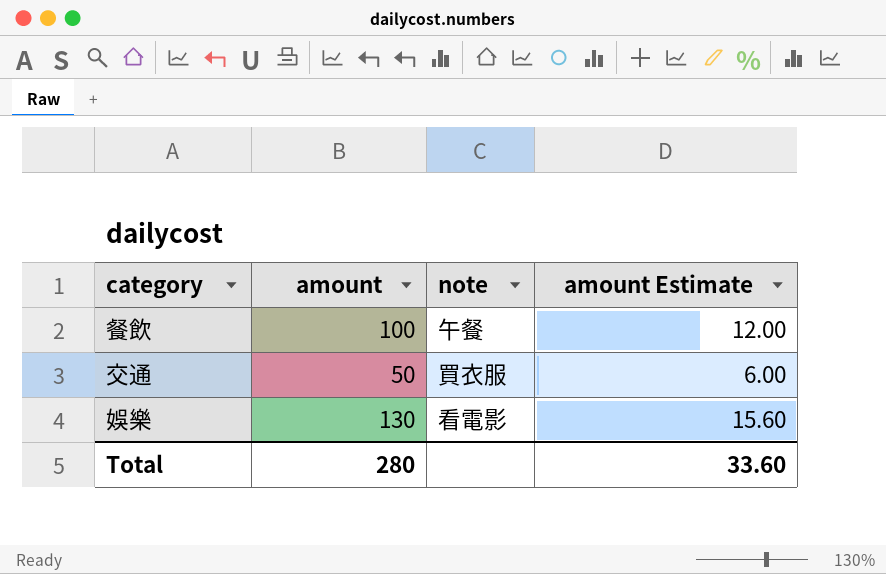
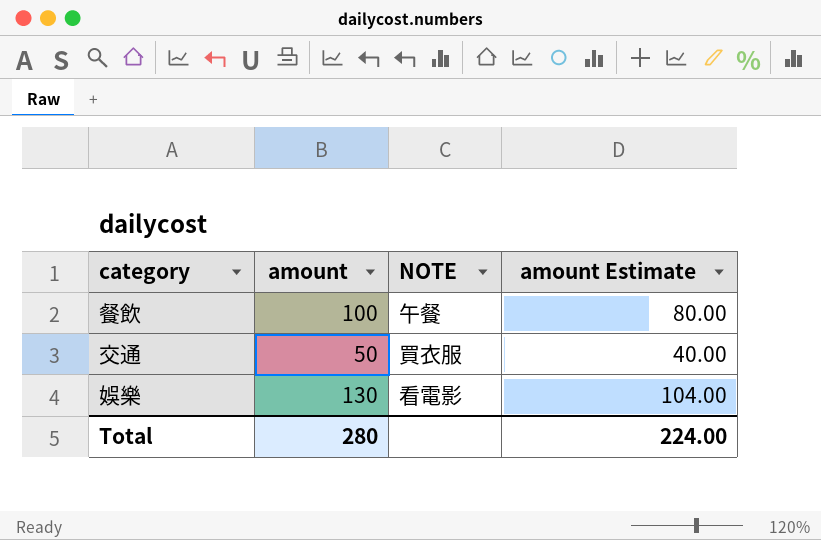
column name: note -> NOTE
column amount Estimate | formula: [amount] * 0.12 -> [amount] * 0.8
Total | amount Estimate: 33.60 -> 224.00

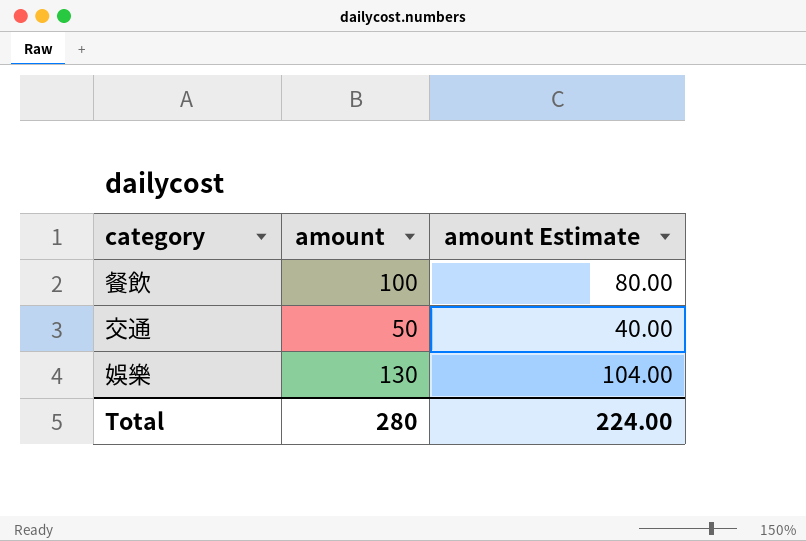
column NOTE | position: 3 -> none

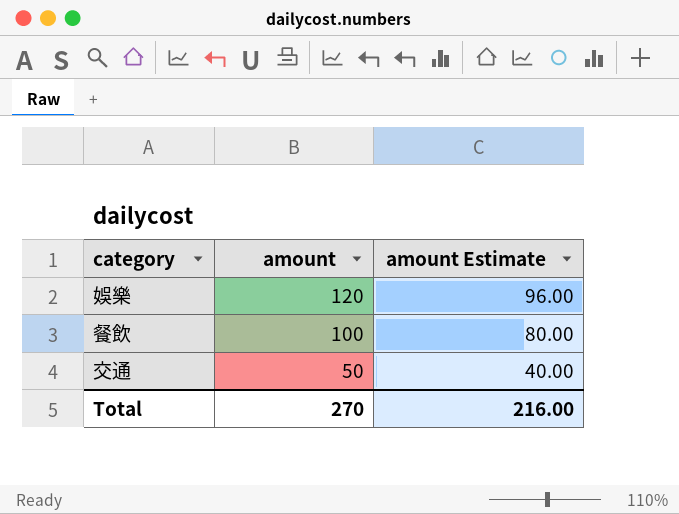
row order: none -> amount descending
娛樂 | amount: 130 -> 120
娛樂 | amount Estimate: 104.00 -> 96.00
Total | amount: 280 -> 270
Total | amount Estimate: 224.00 -> 216.00

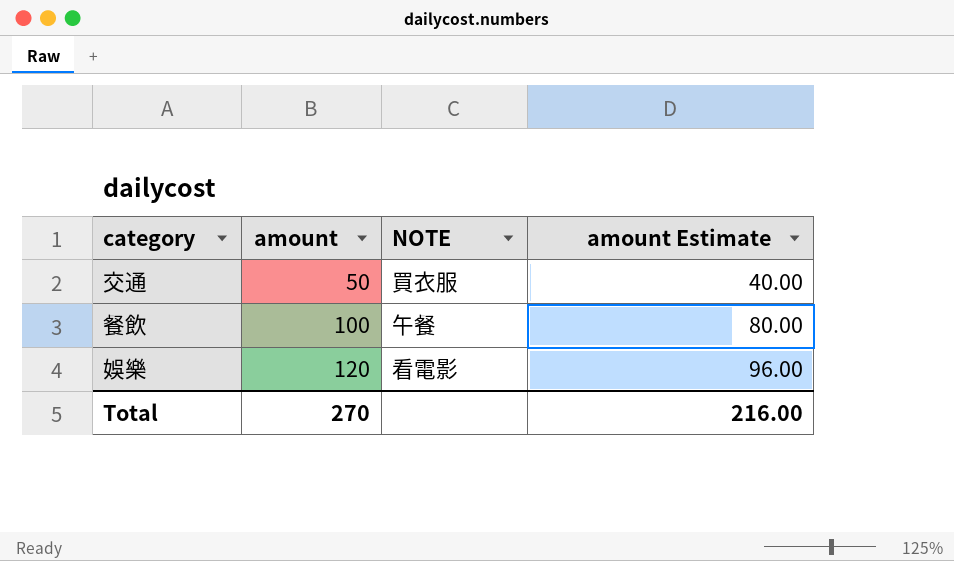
row order: amount descending -> amount ascending
column NOTE | position: none -> 3

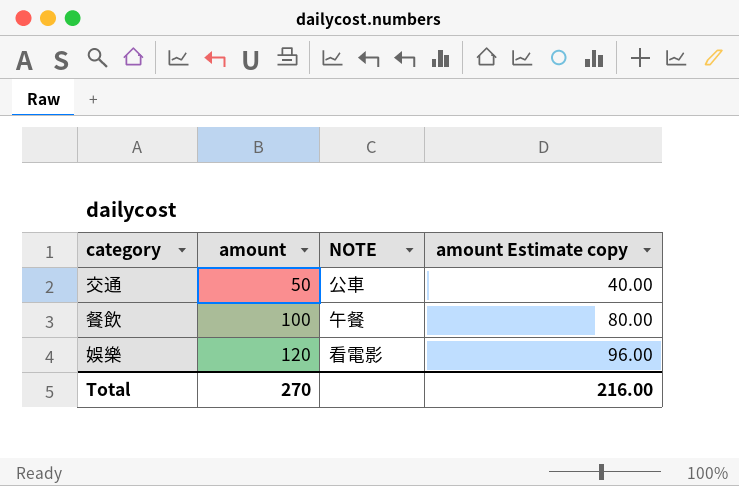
column name: amount Estimate -> amount Estimate copy
交通 | NOTE: 買衣服 -> 公車

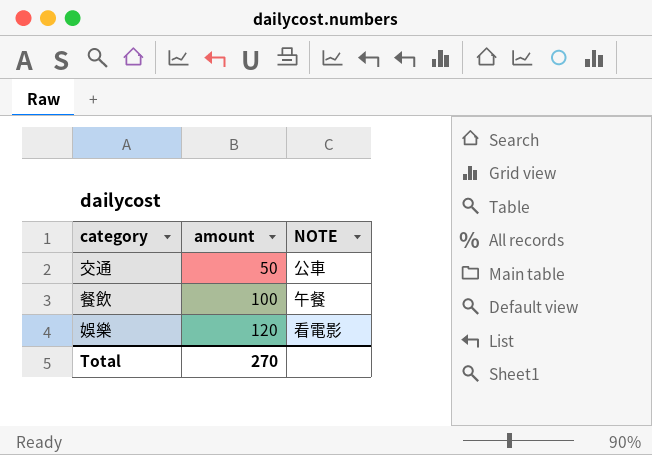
column amount Estimate copy | formula: [amount] * 0.8 -> none

